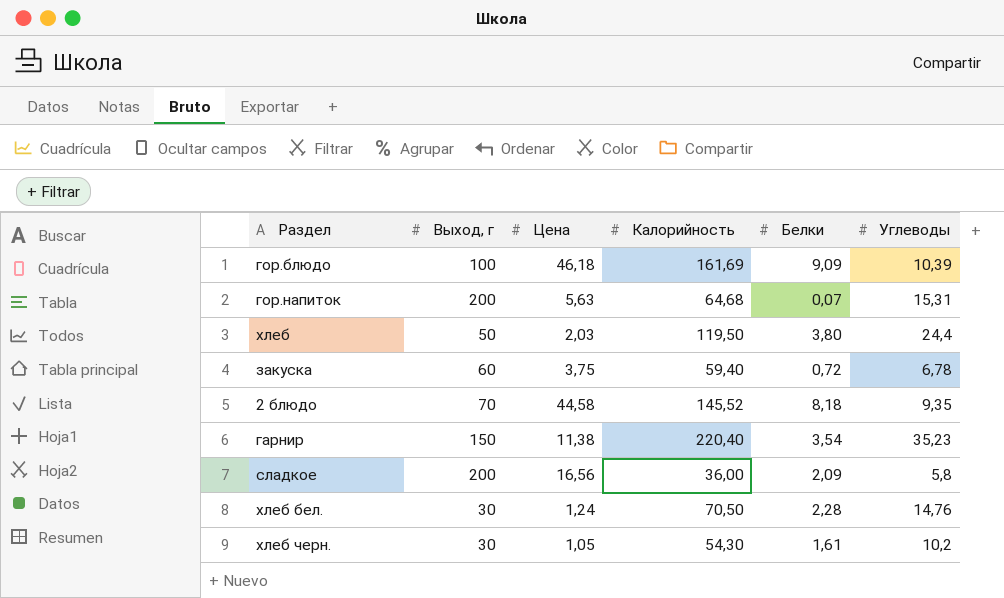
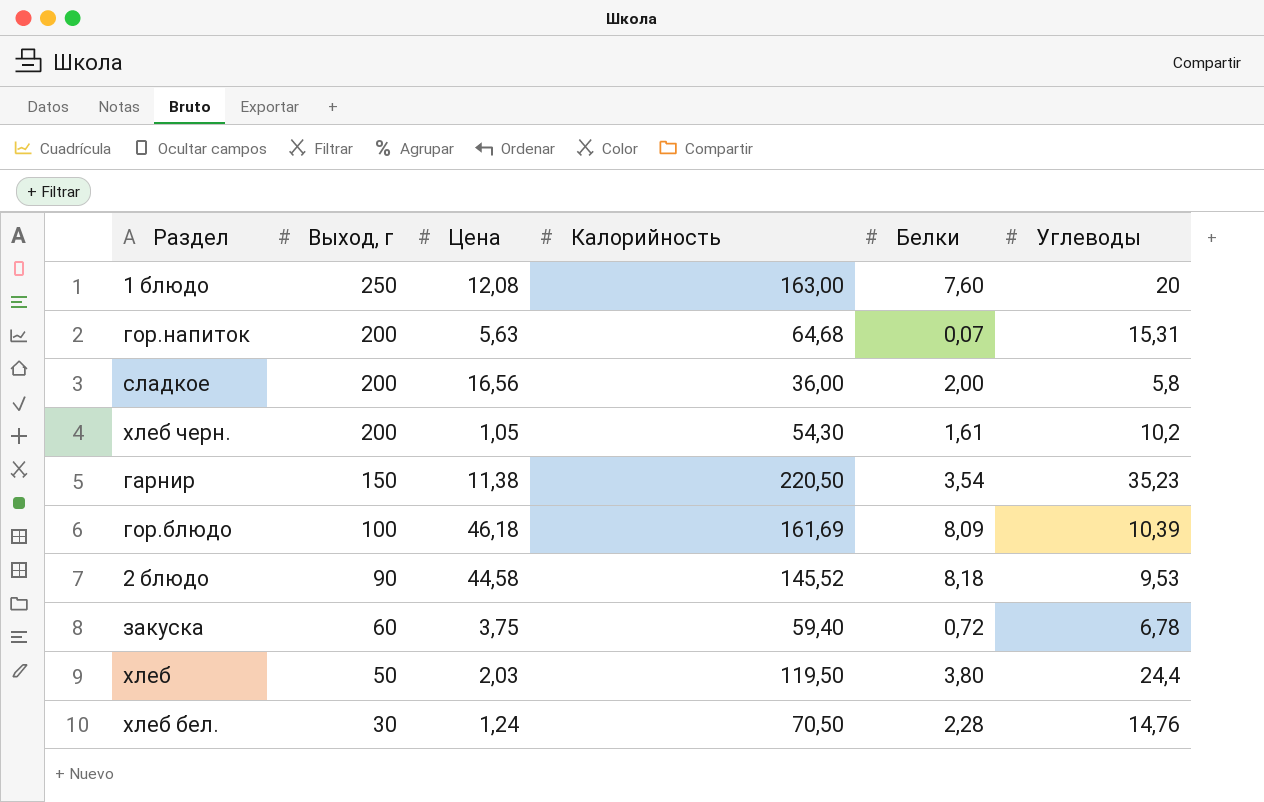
row order: none -> Выход, г descending
row 1 блюдо: none -> 250 | 12,08 | 163,00 | 7,60 | 20
сладкое | Белки: 2,09 -> 2,00
хлеб черн. | Выход, г: 30 -> 200
гарнир | Калорийность: 220,40 -> 220,50
гор.блюдо | Белки: 9,09 -> 8,09
2 блюдо | Выход, г: 70 -> 90
2 блюдо | Углеводы: 9,35 -> 9,53

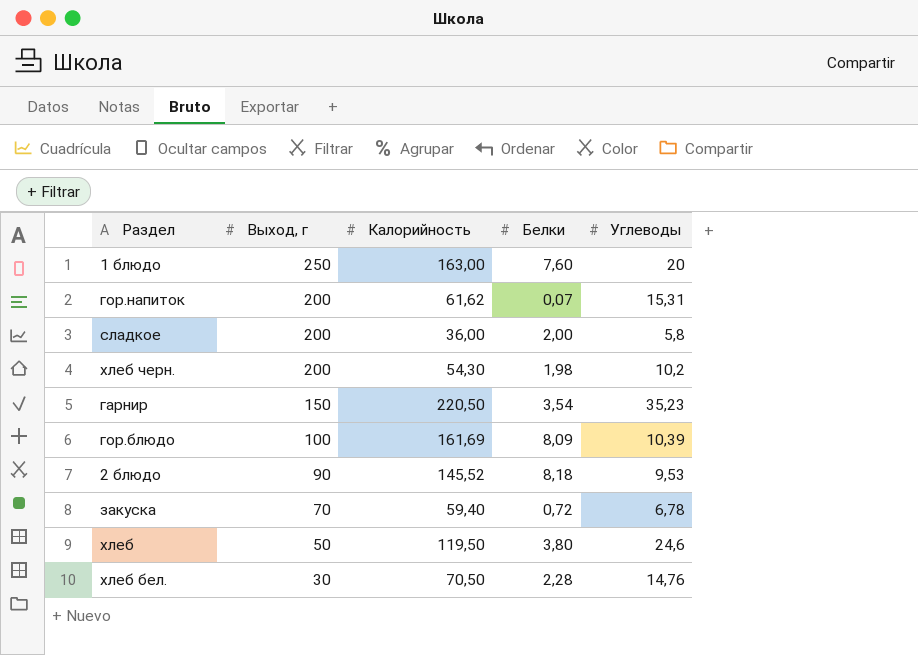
column Цена | position: 3 -> none
гор.напиток | Калорийность: 64,68 -> 61,62
хлеб черн. | Белки: 1,61 -> 1,98
закуска | Выход, г: 60 -> 70
хлеб | Углеводы: 24,4 -> 24,6

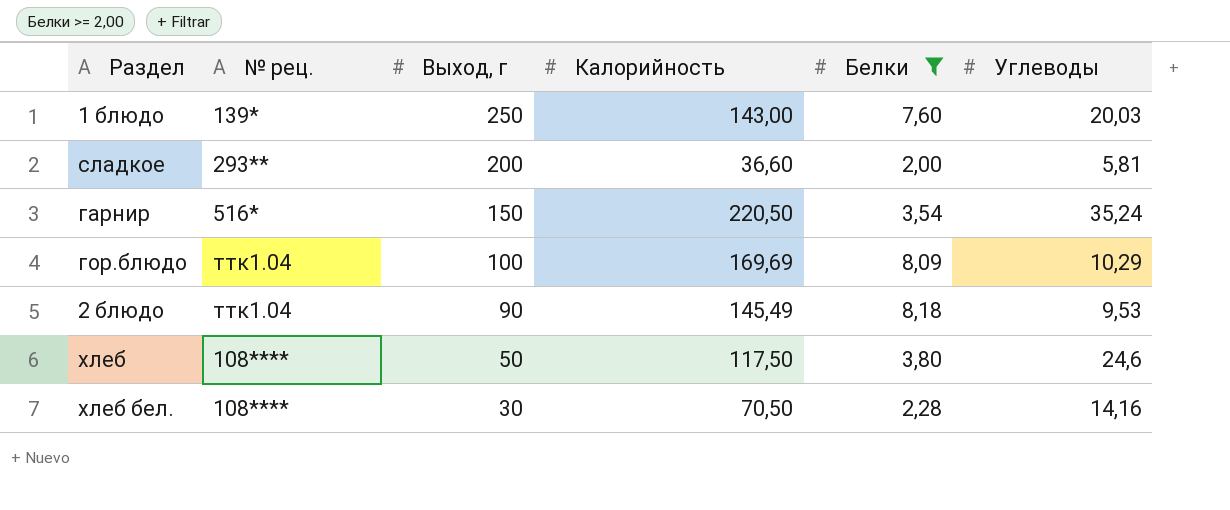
filter: none -> Белки >= 2,00
column № рец. | position: none -> 2
1 блюдо | Калорийность: 163,00 -> 143,00
1 блюдо | Углеводы: 20 -> 20,03
сладкое | Калорийность: 36,00 -> 36,60
сладкое | Углеводы: 5,8 -> 5,81
гарнир | Углеводы: 35,23 -> 35,24
гор.блюдо | Калорийность: 161,69 -> 169,69
гор.блюдо | Углеводы: 10,39 -> 10,29
2 блюдо | Калорийность: 145,52 -> 145,49
хлеб | Калорийность: 119,50 -> 117,50
хлеб бел. | Углеводы: 14,76 -> 14,16

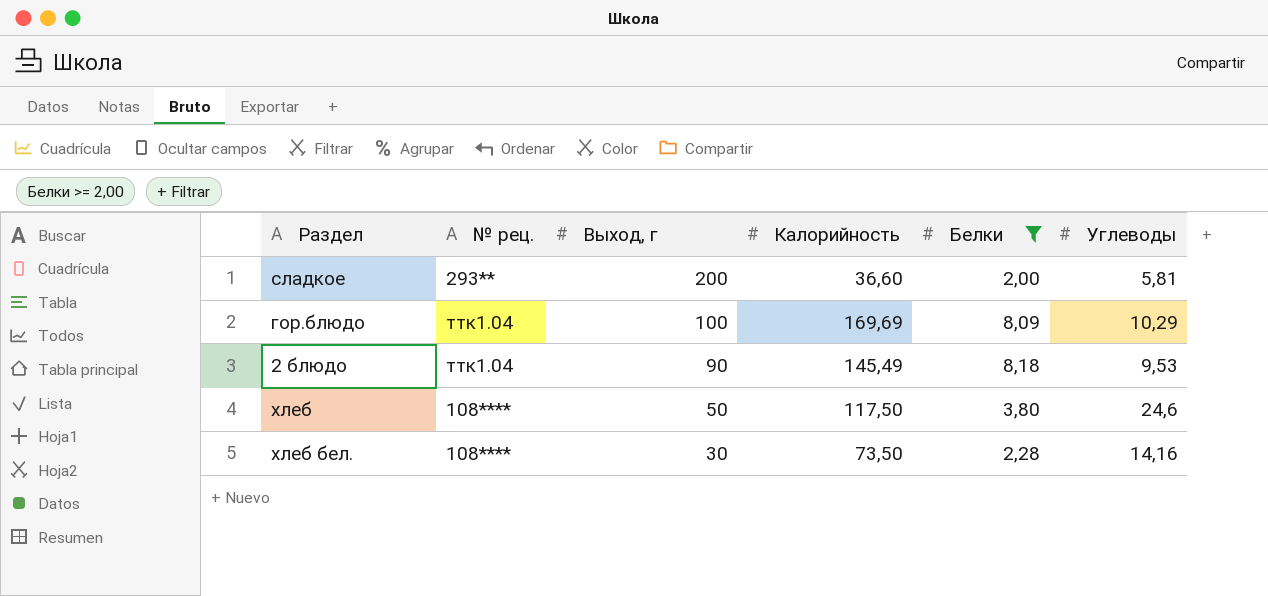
row 1 блюдо: 139* | 250 | 143,00 | 7,60 | 20,03 -> none
row гарнир: 516* | 150 | 220,50 | 3,54 | 35,24 -> none
хлеб бел. | Калорийность: 70,50 -> 73,50

